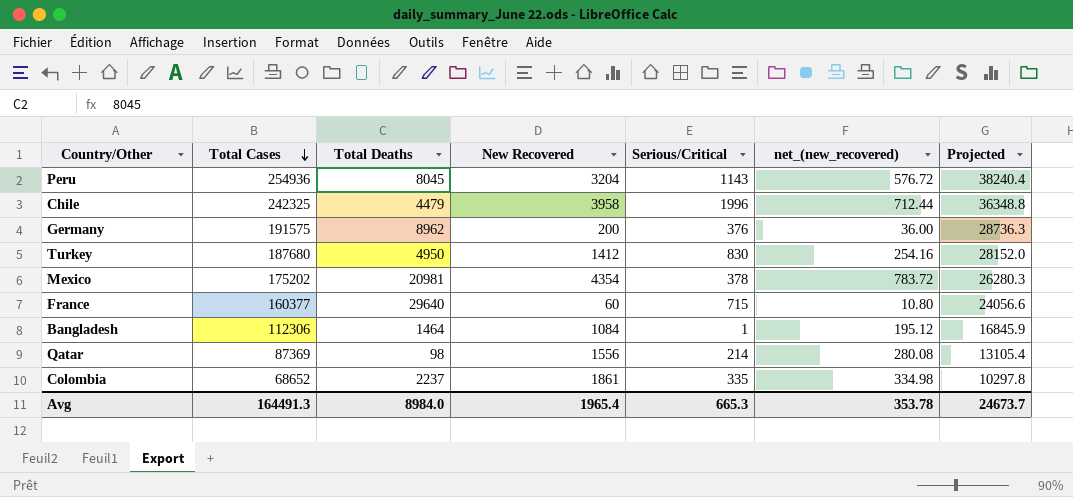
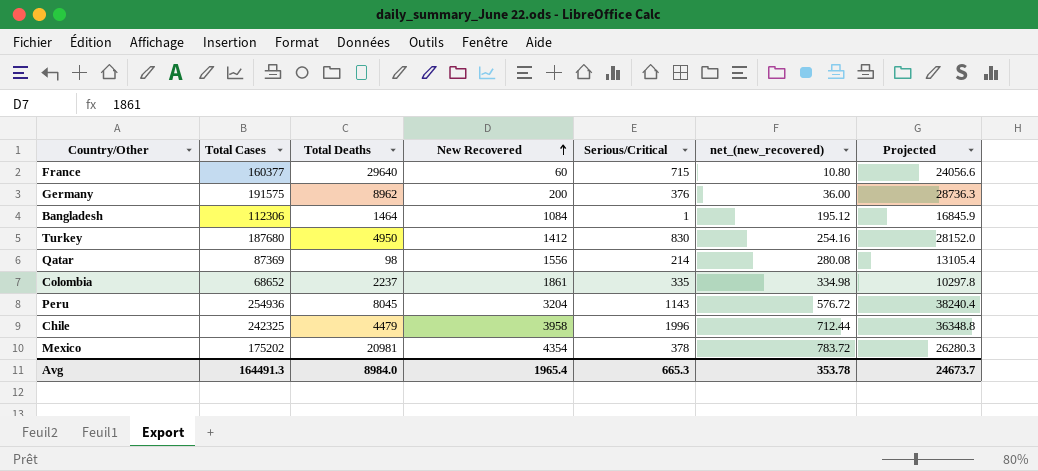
row order: Total Cases descending -> New Recovered ascending

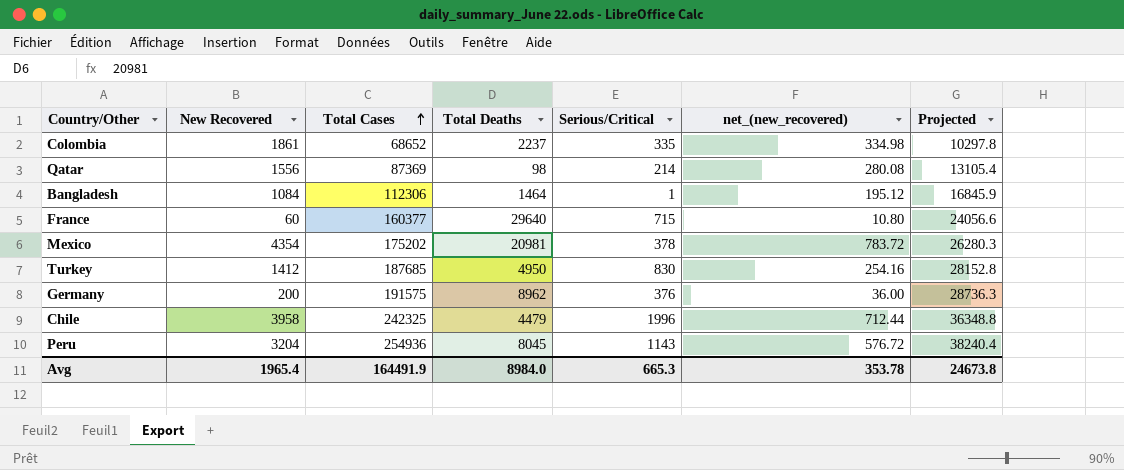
row order: New Recovered ascending -> Total Cases ascending
column New Recovered | position: 4 -> 2
Turkey | Total Cases: 187680 -> 187685
Turkey | Projected: 28152.0 -> 28152.8
Avg | Total Cases: 164491.3 -> 164491.9
Avg | Projected: 24673.7 -> 24673.8

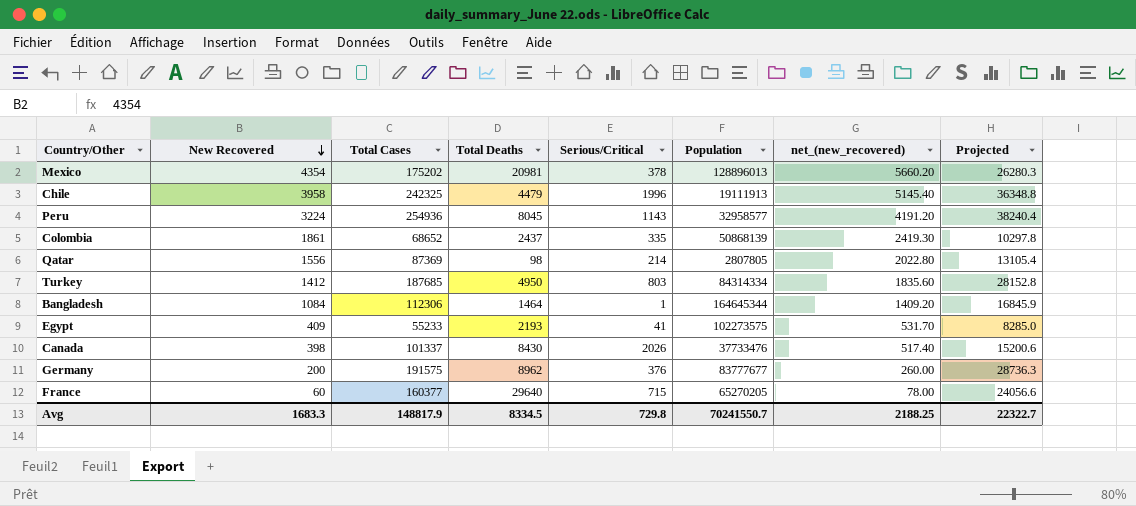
row order: Total Cases ascending -> New Recovered descending
column Population | position: none -> 6
column net_(new_recovered) | formula: [New Recovered] * 0.18 -> [New Recovered] * 1.3
Peru | New Recovered: 3204 -> 3224
Colombia | Total Deaths: 2237 -> 2437
Turkey | Serious/Critical: 830 -> 803
row Egypt: none -> 409 | 55233 | 2193 | 41 | 102273575 | 531.70 | 8285.0
row Canada: none -> 398 | 101337 | 8430 | 2026 | 37733476 | 517.40 | 15200.6
Avg | New Recovered: 1965.4 -> 1683.3
Avg | Total Cases: 164491.9 -> 148817.9
Avg | Total Deaths: 8984.0 -> 8334.5
Avg | Serious/Critical: 665.3 -> 729.8
Avg | net_(new_recovered): 353.78 -> 2188.25
Avg | Projected: 24673.8 -> 22322.7

